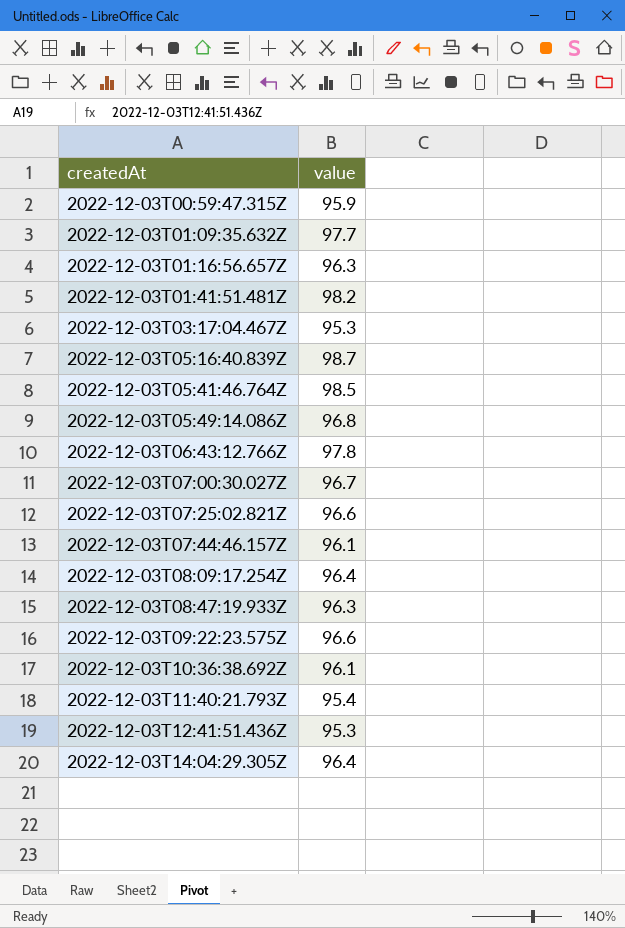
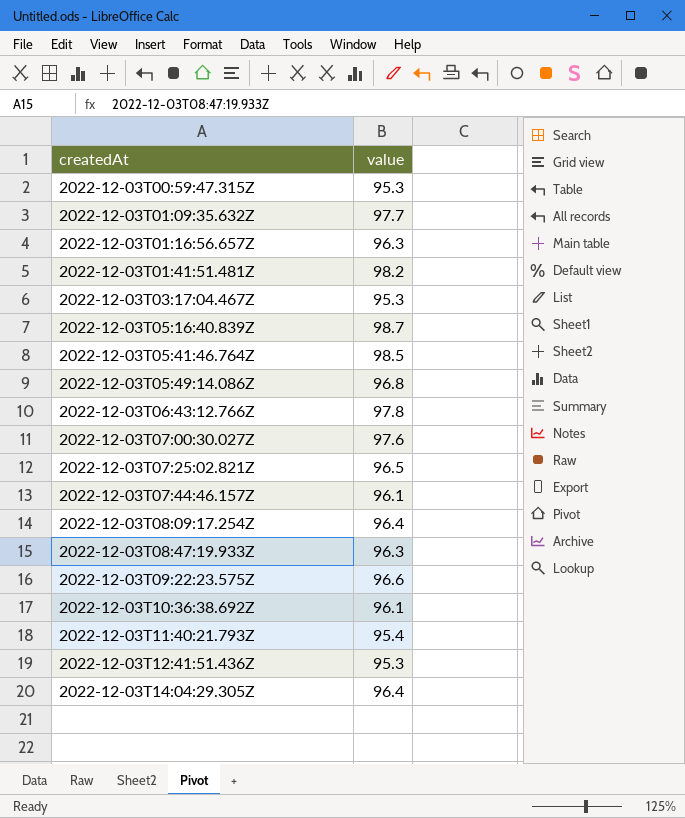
2022-12-03T00:59:47.315Z | value: 95.9 -> 95.3
2022-12-03T07:00:30.027Z | value: 96.7 -> 97.6
2022-12-03T07:25:02.821Z | value: 96.6 -> 96.5

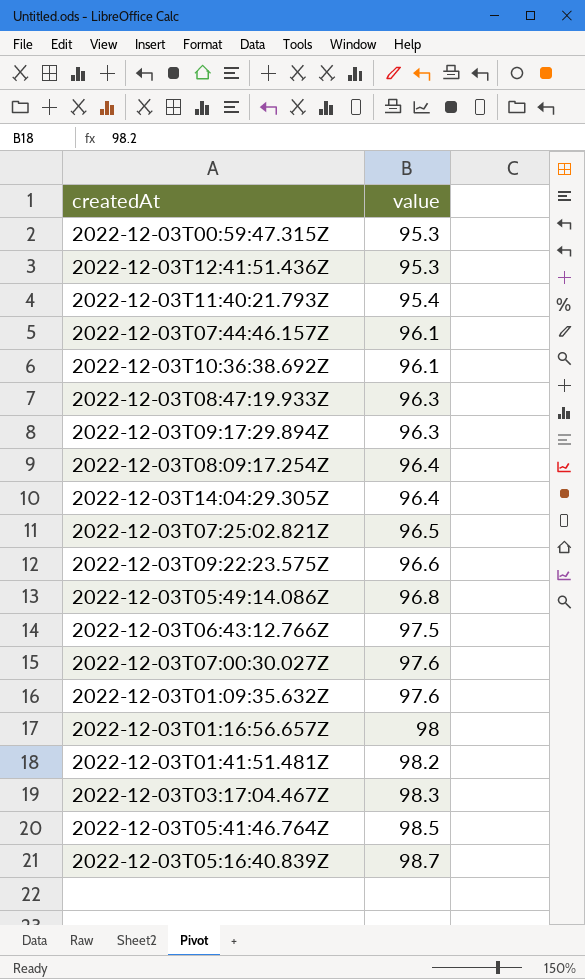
row order: createdAt ascending -> value ascending
row 2022-12-03T09:17:29.894Z: none -> 96.3
2022-12-03T06:43:12.766Z | value: 97.8 -> 97.5
2022-12-03T01:09:35.632Z | value: 97.7 -> 97.6
2022-12-03T01:16:56.657Z | value: 96.3 -> 98
2022-12-03T03:17:04.467Z | value: 95.3 -> 98.3

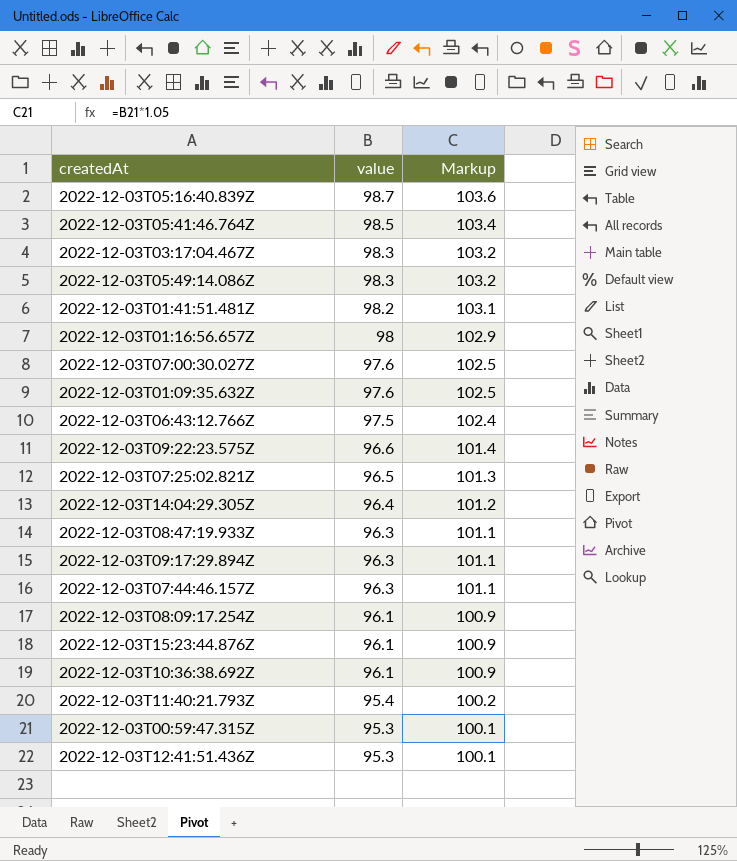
row order: value ascending -> value descending
column Markup | formula: none -> [value] * 1.05
2022-12-03T05:49:14.086Z | value: 96.8 -> 98.3
2022-12-03T07:44:46.157Z | value: 96.1 -> 96.3
2022-12-03T08:09:17.254Z | value: 96.4 -> 96.1
row 2022-12-03T15:23:44.876Z: none -> 96.1 | 100.9

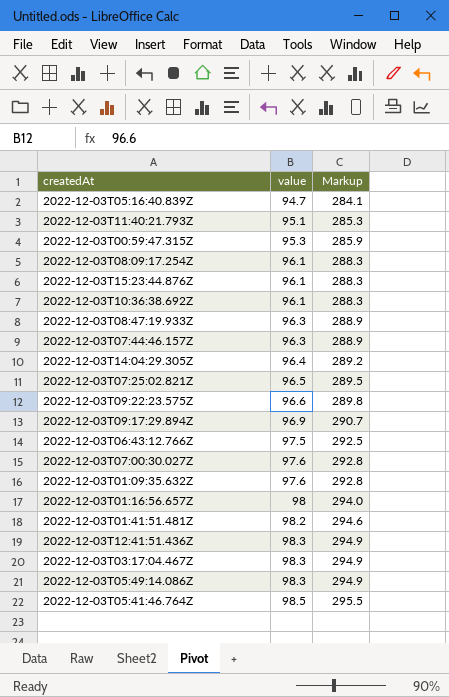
row order: value descending -> value ascending
column Markup | formula: [value] * 1.05 -> [value] * 3
2022-12-03T05:16:40.839Z | value: 98.7 -> 94.7
2022-12-03T11:40:21.793Z | value: 95.4 -> 95.1
2022-12-03T09:17:29.894Z | value: 96.3 -> 96.9
2022-12-03T12:41:51.436Z | value: 95.3 -> 98.3

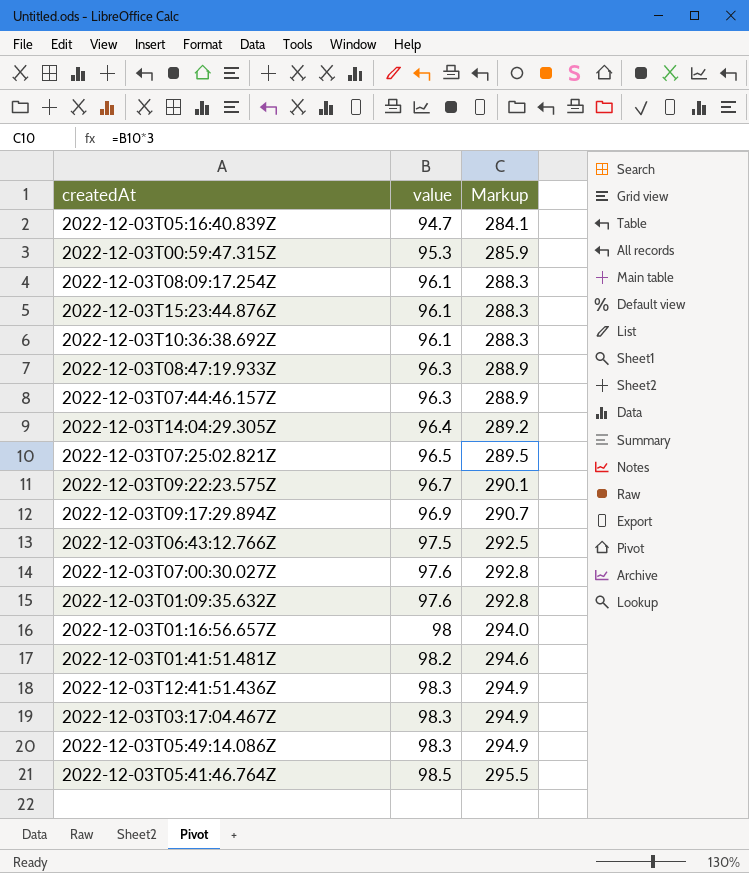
row 2022-12-03T11:40:21.793Z: 95.1 | 285.3 -> none
2022-12-03T09:22:23.575Z | value: 96.6 -> 96.7
2022-12-03T09:22:23.575Z | Markup: 289.8 -> 290.1

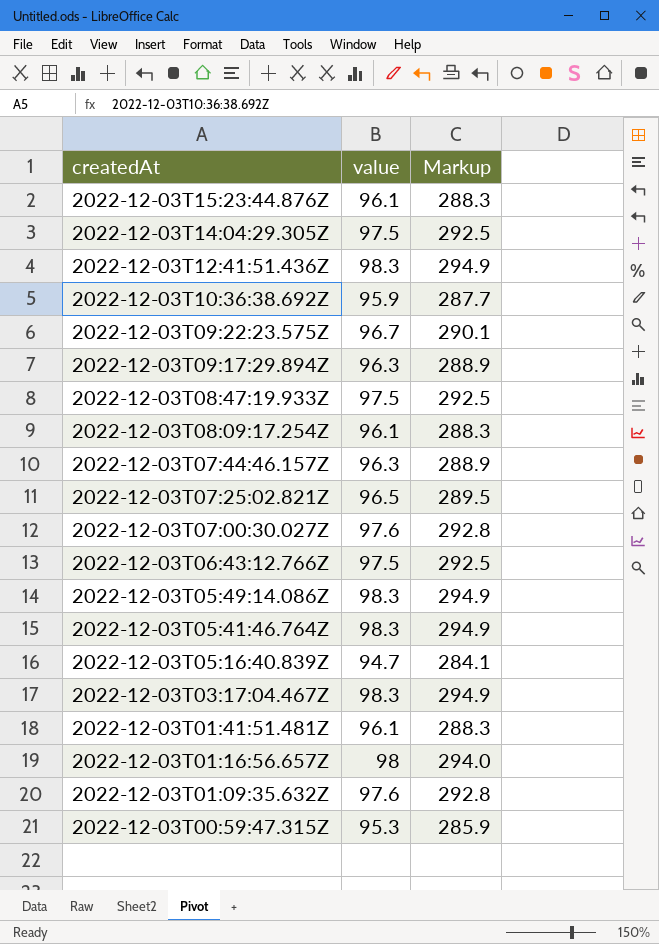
row order: value ascending -> createdAt descending
2022-12-03T14:04:29.305Z | value: 96.4 -> 97.5
2022-12-03T14:04:29.305Z | Markup: 289.2 -> 292.5
2022-12-03T10:36:38.692Z | value: 96.1 -> 95.9
2022-12-03T10:36:38.692Z | Markup: 288.3 -> 287.7
2022-12-03T09:17:29.894Z | value: 96.9 -> 96.3
2022-12-03T09:17:29.894Z | Markup: 290.7 -> 288.9
2022-12-03T08:47:19.933Z | value: 96.3 -> 97.5
2022-12-03T08:47:19.933Z | Markup: 288.9 -> 292.5
2022-12-03T05:41:46.764Z | value: 98.5 -> 98.3
2022-12-03T05:41:46.764Z | Markup: 295.5 -> 294.9
2022-12-03T01:41:51.481Z | value: 98.2 -> 96.1
2022-12-03T01:41:51.481Z | Markup: 294.6 -> 288.3

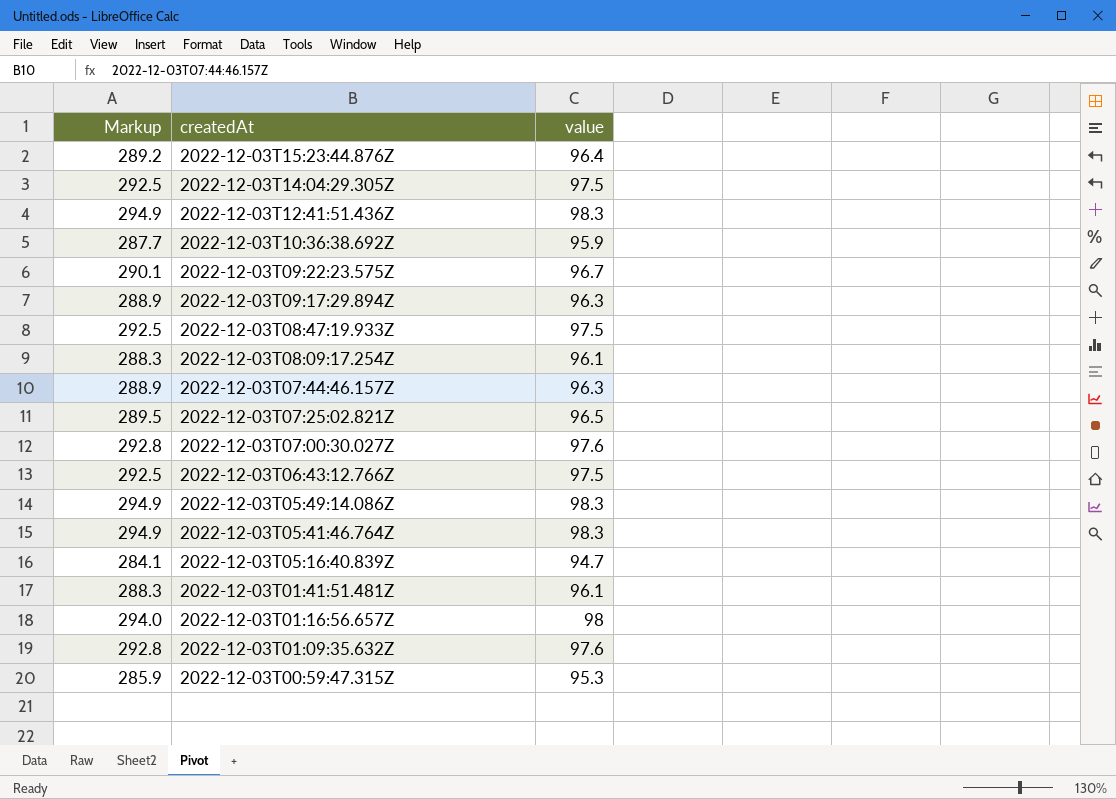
column Markup | position: 3 -> 1
row 2022-12-03T03:17:04.467Z: 98.3 | 294.9 -> none
2022-12-03T15:23:44.876Z | Markup: 288.3 -> 289.2
2022-12-03T15:23:44.876Z | value: 96.1 -> 96.4

